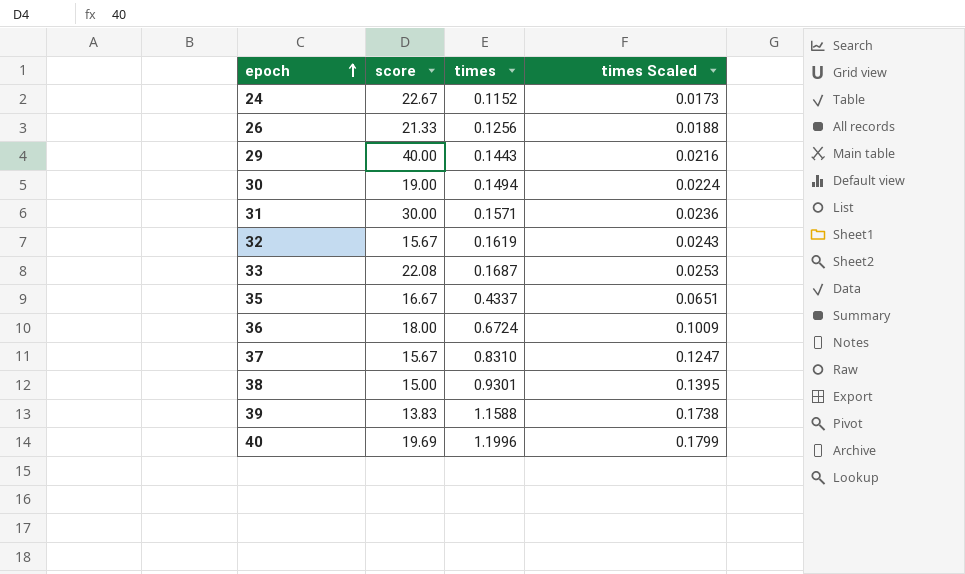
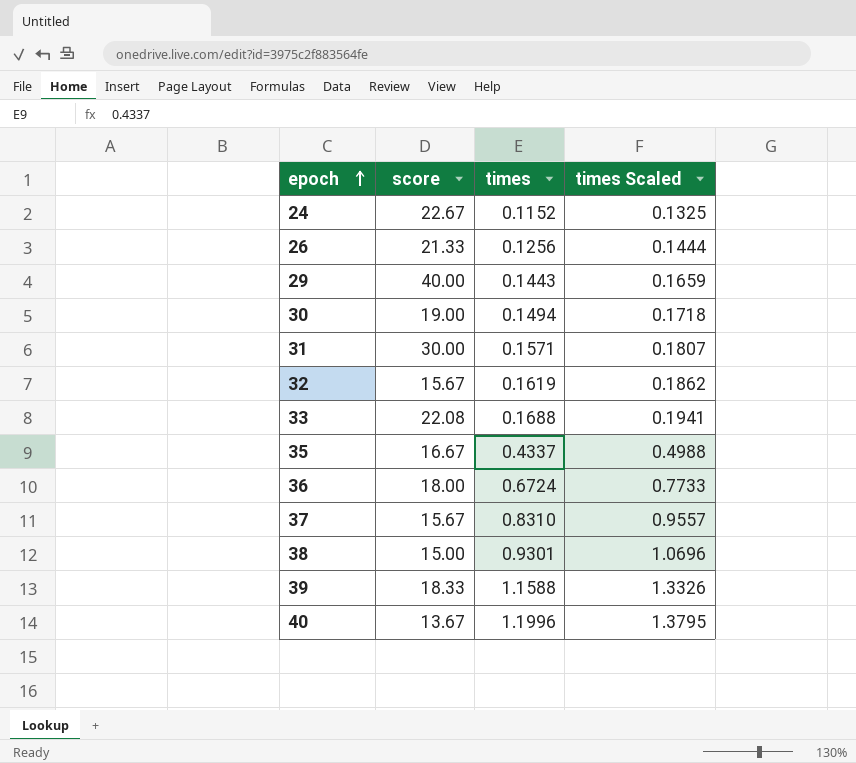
column times Scaled | formula: [times] * 0.15 -> [times] * 1.15
33 | times: 0.1687 -> 0.1688
39 | score: 13.83 -> 18.33
40 | score: 19.69 -> 13.67

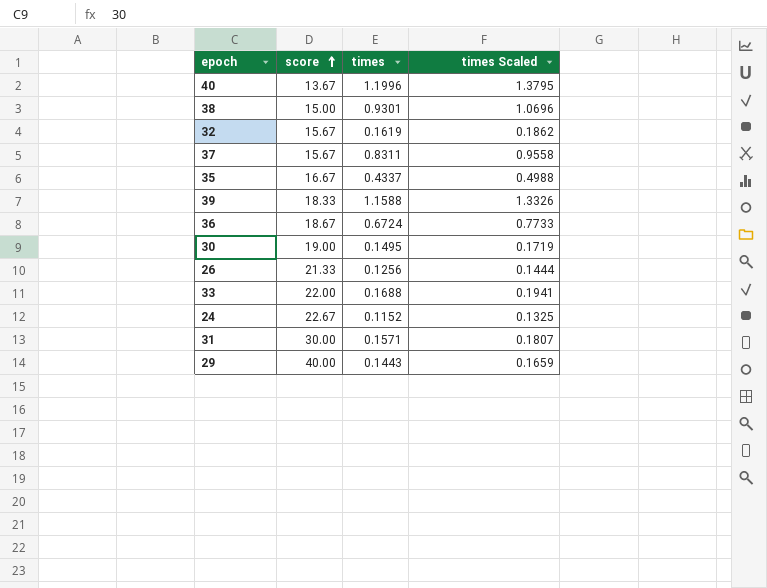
row order: epoch ascending -> score ascending
37 | times: 0.8310 -> 0.8311
37 | times Scaled: 0.9557 -> 0.9558
36 | score: 18.00 -> 18.67
30 | times: 0.1494 -> 0.1495
30 | times Scaled: 0.1718 -> 0.1719
33 | score: 22.08 -> 22.00

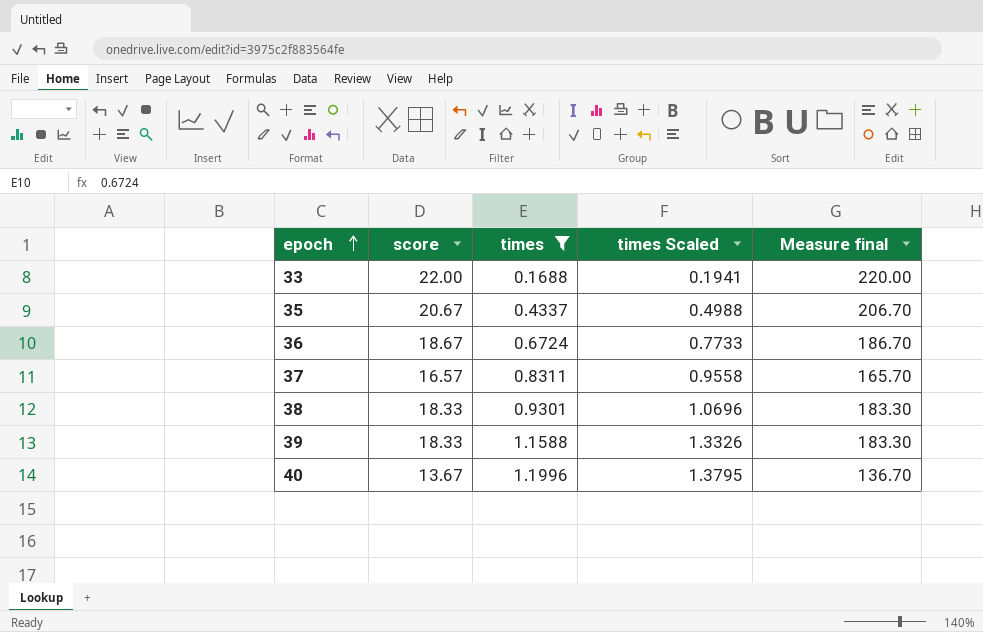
filter: none -> times >= 0.1688
row order: score ascending -> epoch ascending
column Measure final | formula: none -> [score] * 10
35 | score: 16.67 -> 20.67
37 | score: 15.67 -> 16.57
38 | score: 15.00 -> 18.33

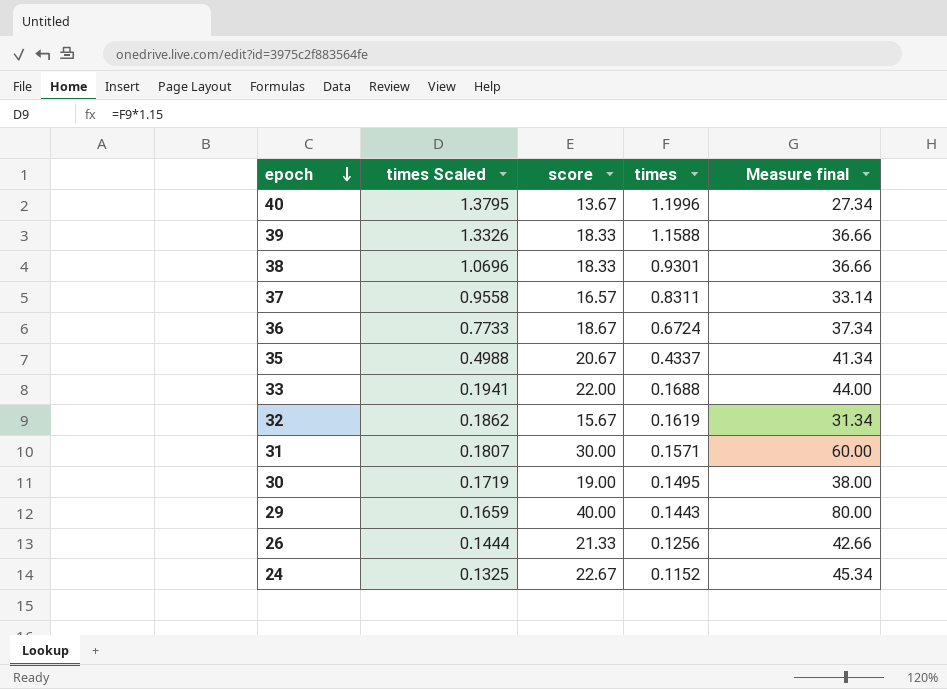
filter: times >= 0.1688 -> none
row order: epoch ascending -> epoch descending
column times Scaled | position: 4 -> 2
column Measure final | formula: [score] * 10 -> [score] * 2

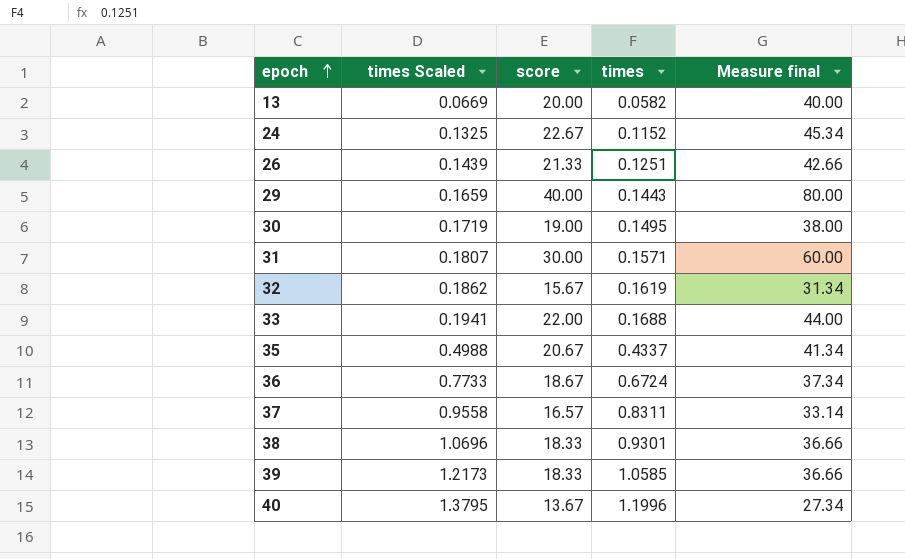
row order: epoch descending -> epoch ascending
row 13: none -> 0.0669 | 20.00 | 0.0582 | 40.00
26 | times Scaled: 0.1444 -> 0.1439
26 | times: 0.1256 -> 0.1251
39 | times Scaled: 1.3326 -> 1.2173
39 | times: 1.1588 -> 1.0585

